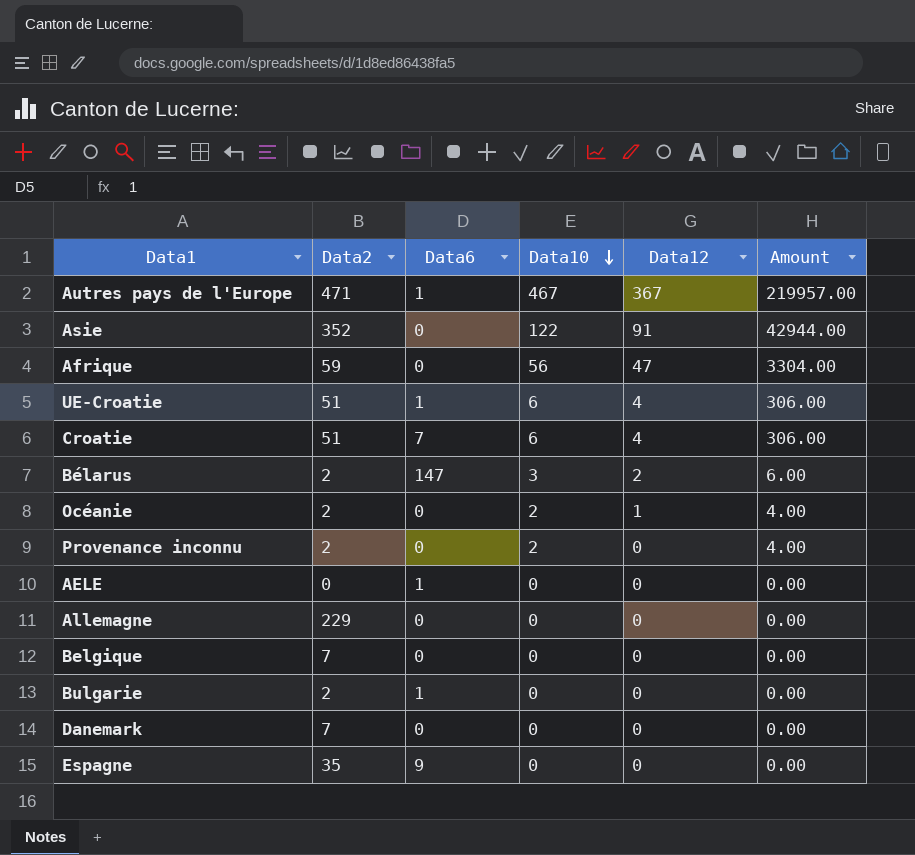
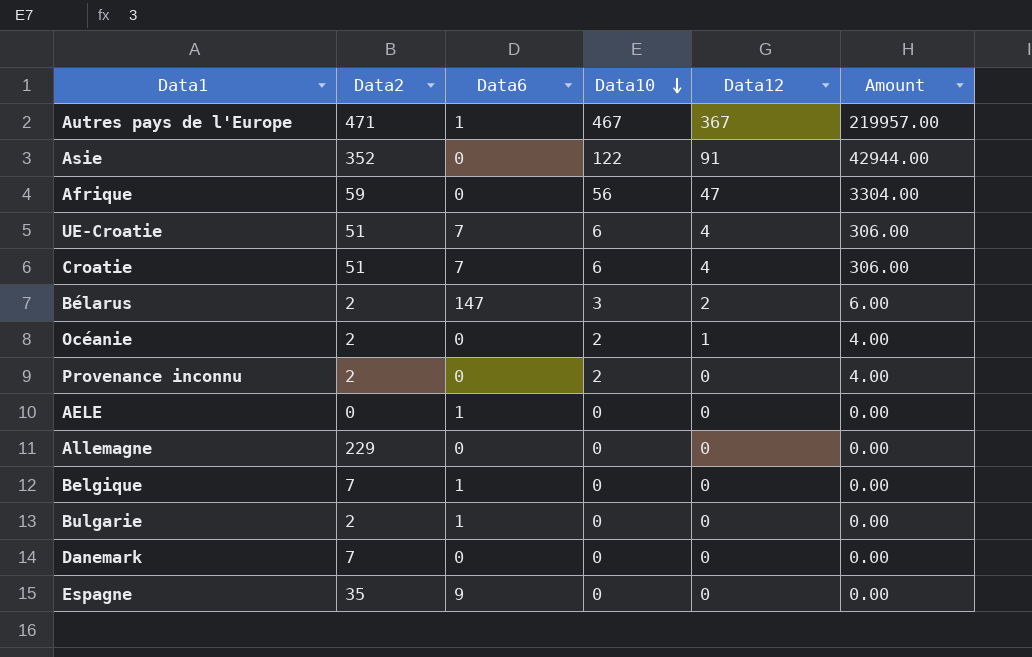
UE-Croatie | Data6: 1 -> 7
Belgique | Data6: 0 -> 1

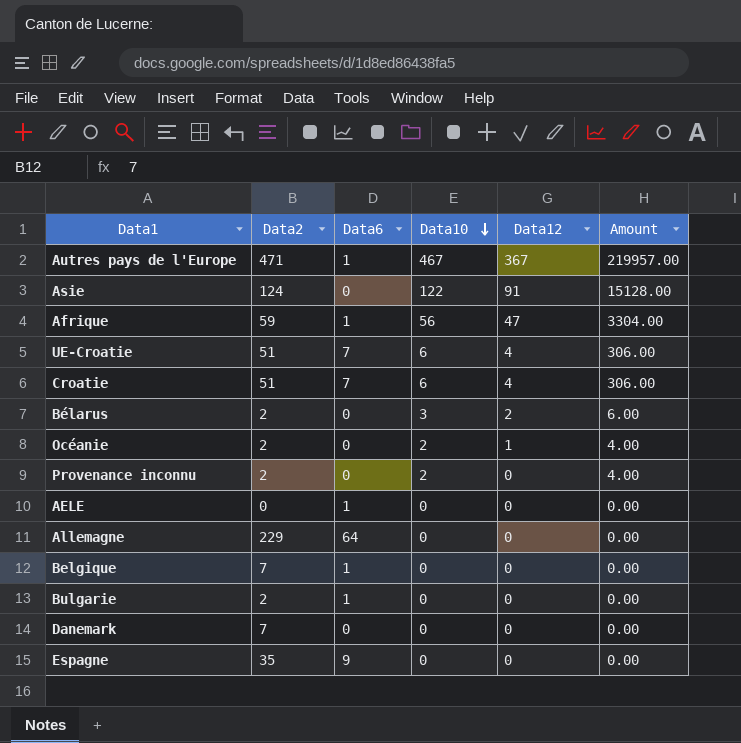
Asie | Data2: 352 -> 124
Asie | Amount: 42944.00 -> 15128.00
Afrique | Data6: 0 -> 1
Bélarus | Data6: 147 -> 0
Allemagne | Data6: 0 -> 64

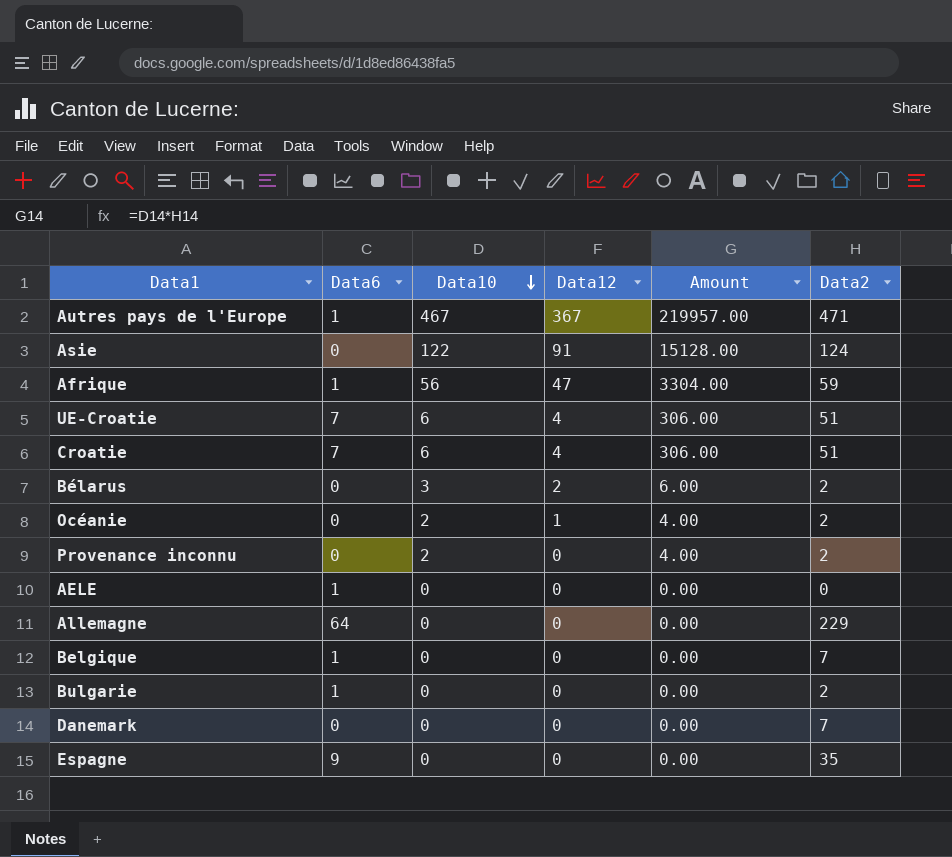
column Data2 | position: 2 -> 6

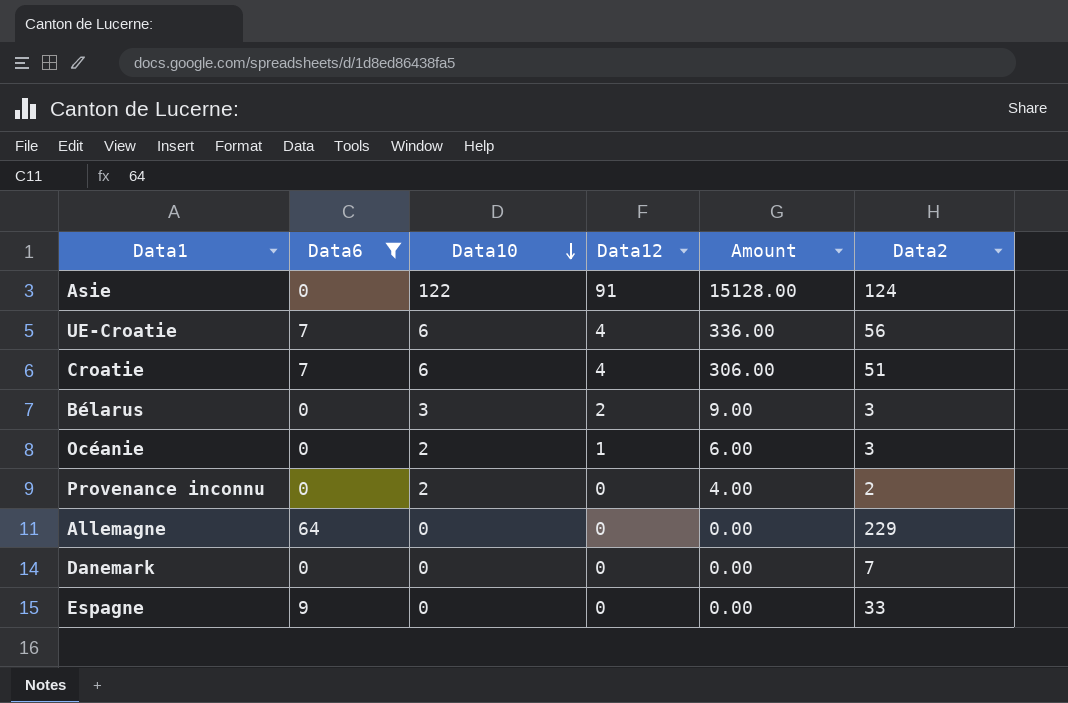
filter: none -> Data6 != 1
UE-Croatie | Amount: 306.00 -> 336.00
UE-Croatie | Data2: 51 -> 56
Bélarus | Amount: 6.00 -> 9.00
Bélarus | Data2: 2 -> 3
Océanie | Amount: 4.00 -> 6.00
Océanie | Data2: 2 -> 3
Espagne | Data2: 35 -> 33

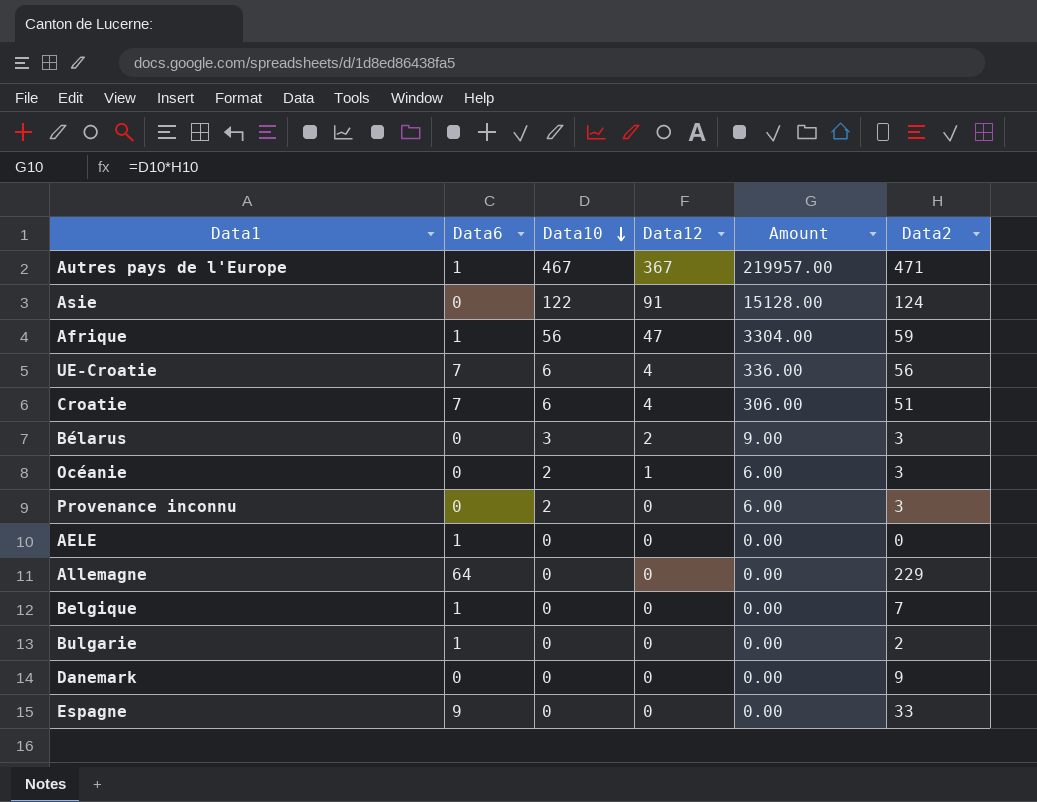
filter: Data6 != 1 -> none
Provenance inconnu | Amount: 4.00 -> 6.00
Provenance inconnu | Data2: 2 -> 3
Danemark | Data2: 7 -> 9

